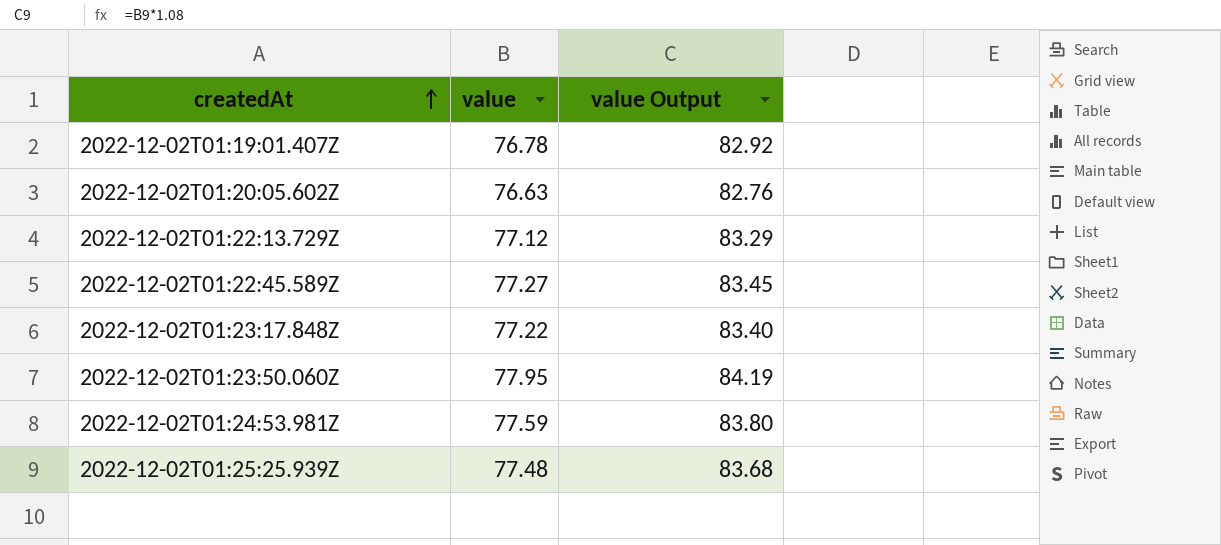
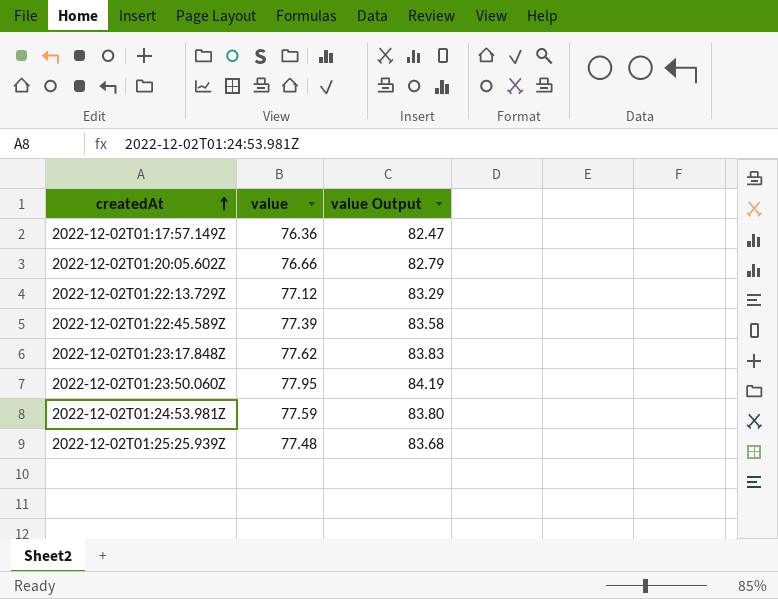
row 2022-12-02T01:19:01.407Z: 76.78 | 82.92 -> none
row 2022-12-02T01:17:57.149Z: none -> 76.36 | 82.47
2022-12-02T01:20:05.602Z | value: 76.63 -> 76.66
2022-12-02T01:20:05.602Z | value Output: 82.76 -> 82.79
2022-12-02T01:22:45.589Z | value: 77.27 -> 77.39
2022-12-02T01:22:45.589Z | value Output: 83.45 -> 83.58
2022-12-02T01:23:17.848Z | value: 77.22 -> 77.62
2022-12-02T01:23:17.848Z | value Output: 83.40 -> 83.83

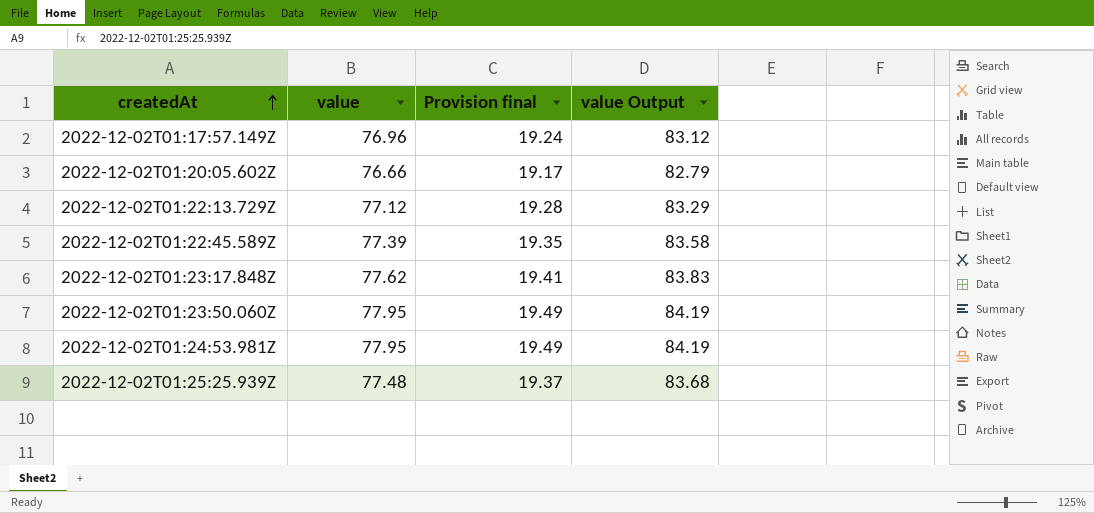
column Provision final | formula: none -> [value] * 0.25
2022-12-02T01:17:57.149Z | value: 76.36 -> 76.96
2022-12-02T01:17:57.149Z | value Output: 82.47 -> 83.12
2022-12-02T01:24:53.981Z | value: 77.59 -> 77.95
2022-12-02T01:24:53.981Z | value Output: 83.80 -> 84.19

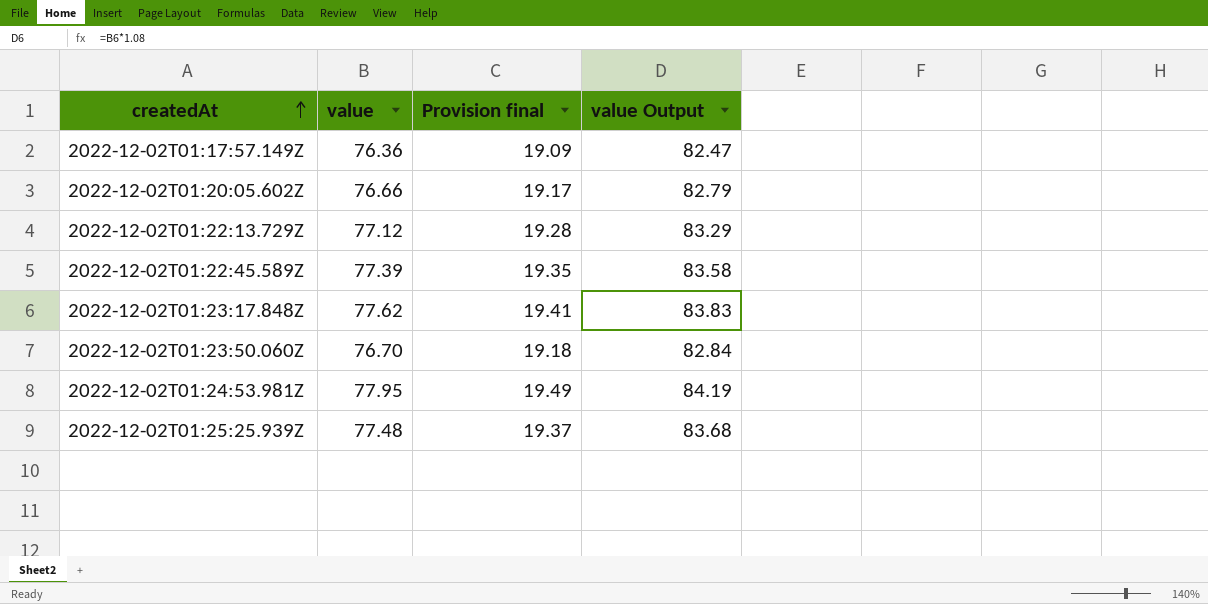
2022-12-02T01:17:57.149Z | value: 76.96 -> 76.36
2022-12-02T01:17:57.149Z | Provision final: 19.24 -> 19.09
2022-12-02T01:17:57.149Z | value Output: 83.12 -> 82.47
2022-12-02T01:23:50.060Z | value: 77.95 -> 76.70
2022-12-02T01:23:50.060Z | Provision final: 19.49 -> 19.18
2022-12-02T01:23:50.060Z | value Output: 84.19 -> 82.84

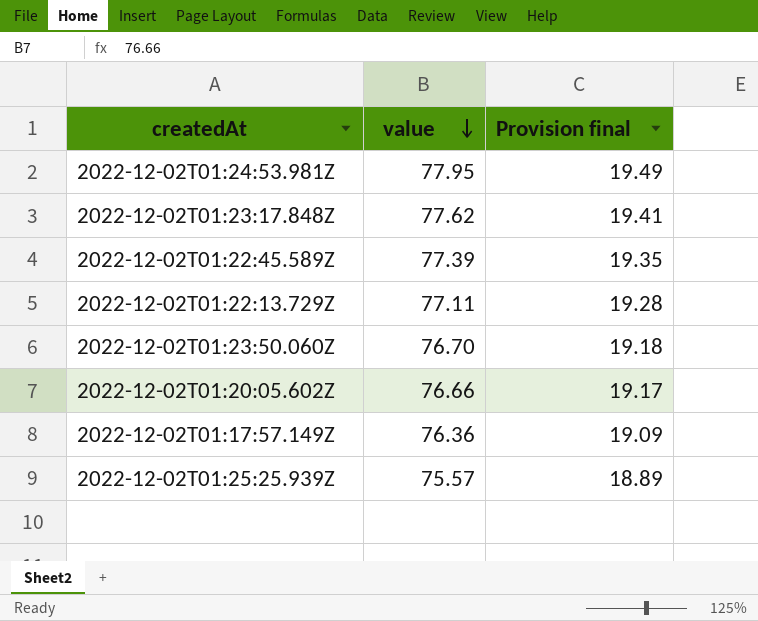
row order: createdAt ascending -> value descending
column value Output | formula: [value] * 1.08 -> none
2022-12-02T01:22:13.729Z | value: 77.12 -> 77.11
2022-12-02T01:25:25.939Z | value: 77.48 -> 75.57
2022-12-02T01:25:25.939Z | Provision final: 19.37 -> 18.89

